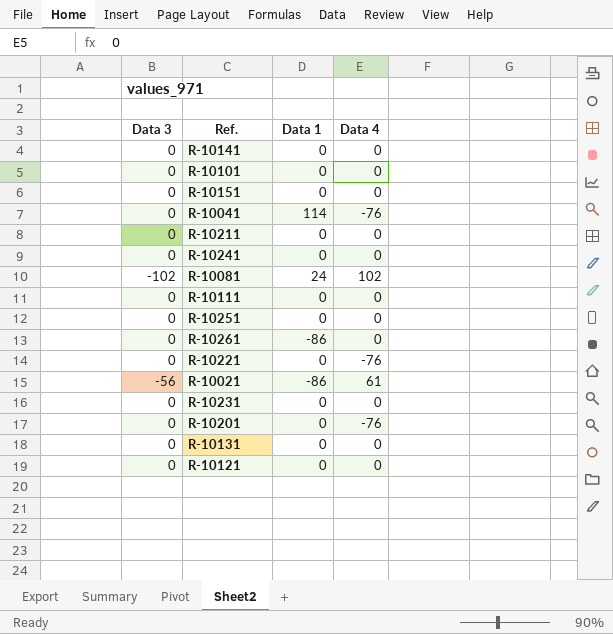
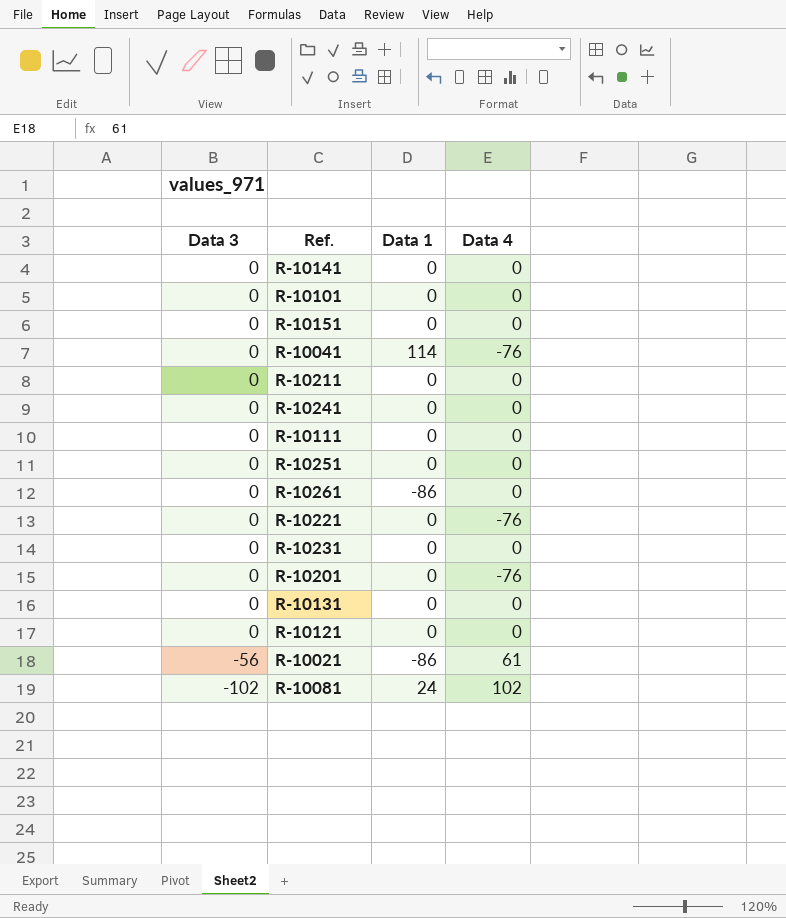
row order: none -> Data 3 descending

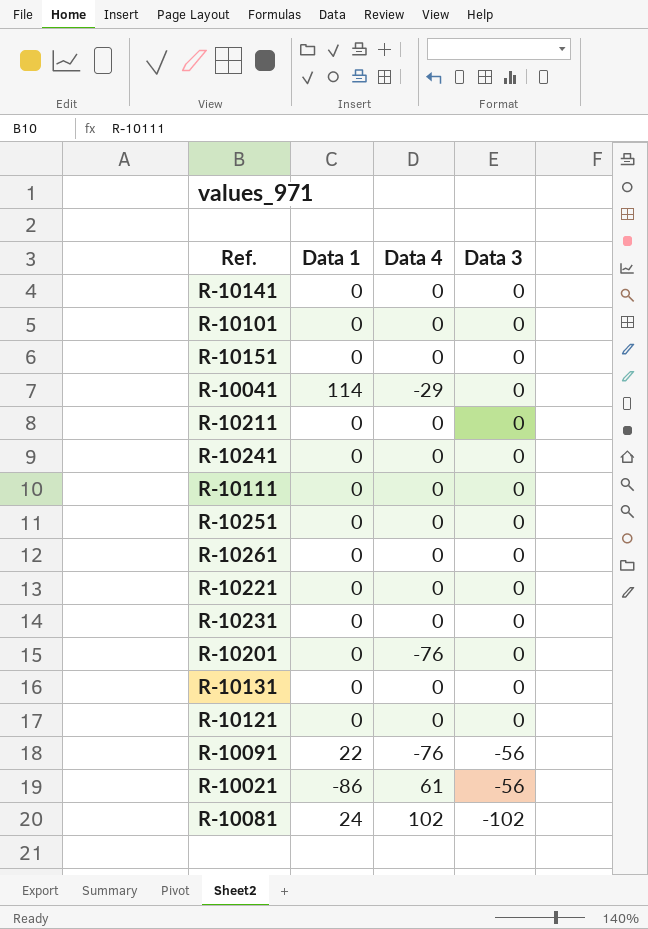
column Data 3 | position: 1 -> 4
R-10041 | Data 4: -76 -> -29
R-10261 | Data 1: -86 -> 0
R-10221 | Data 4: -76 -> 0
row R-10091: none -> 22 | -76 | -56

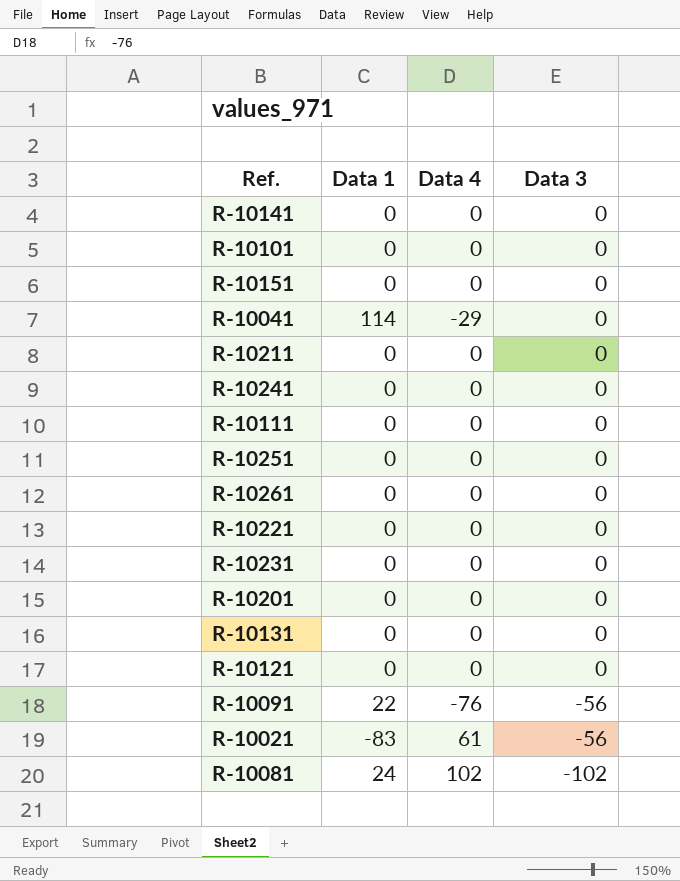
R-10201 | Data 4: -76 -> 0
R-10021 | Data 1: -86 -> -83

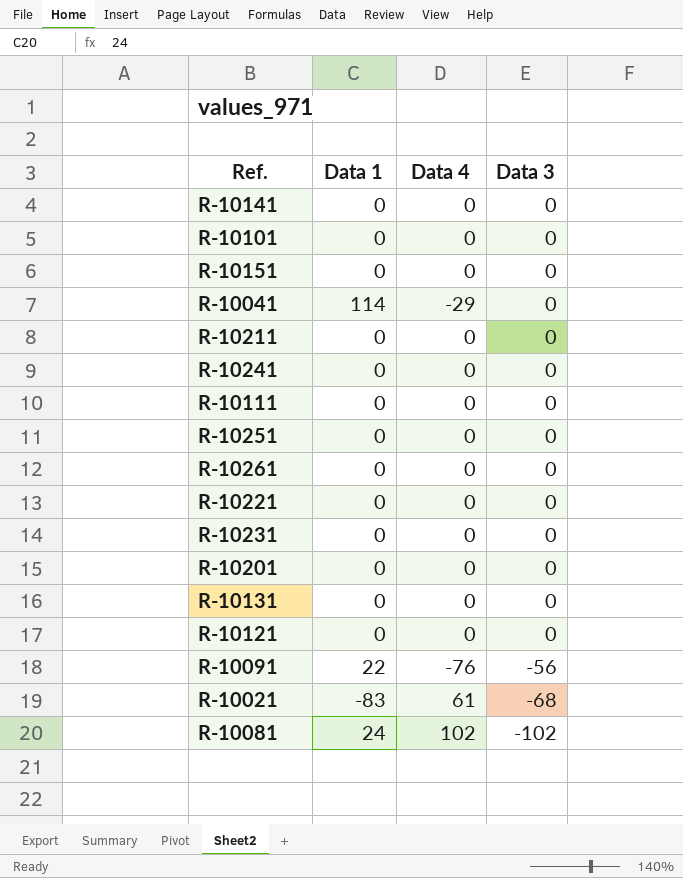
R-10021 | Data 3: -56 -> -68

